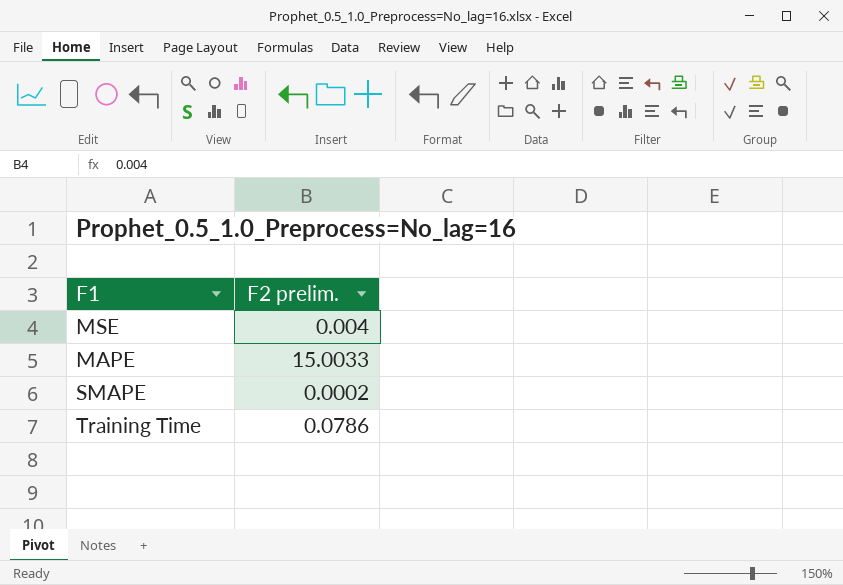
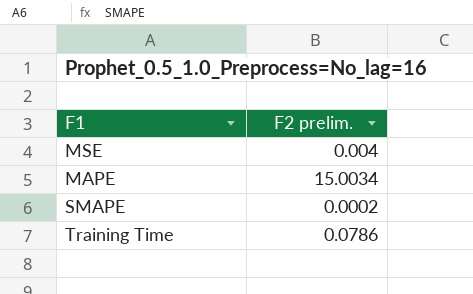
MAPE | F2 prelim.: 15.0033 -> 15.0034

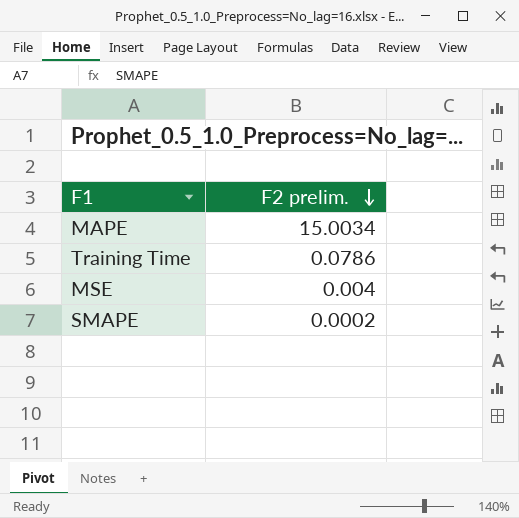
row order: none -> F2 prelim. descending

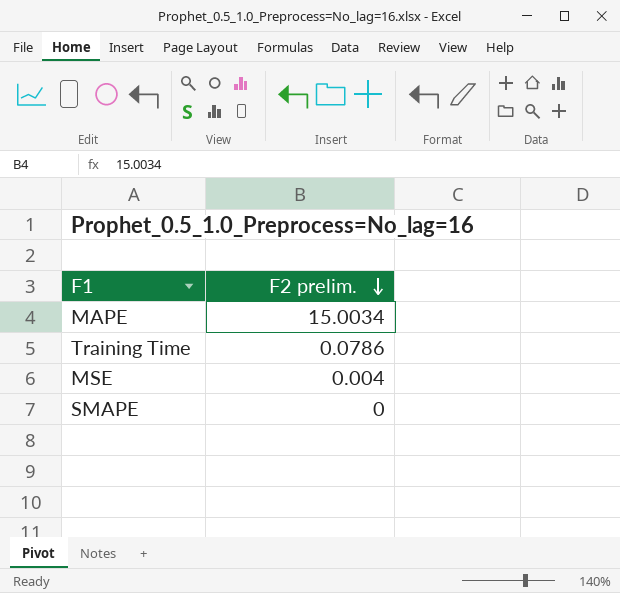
SMAPE | F2 prelim.: 0.0002 -> 0

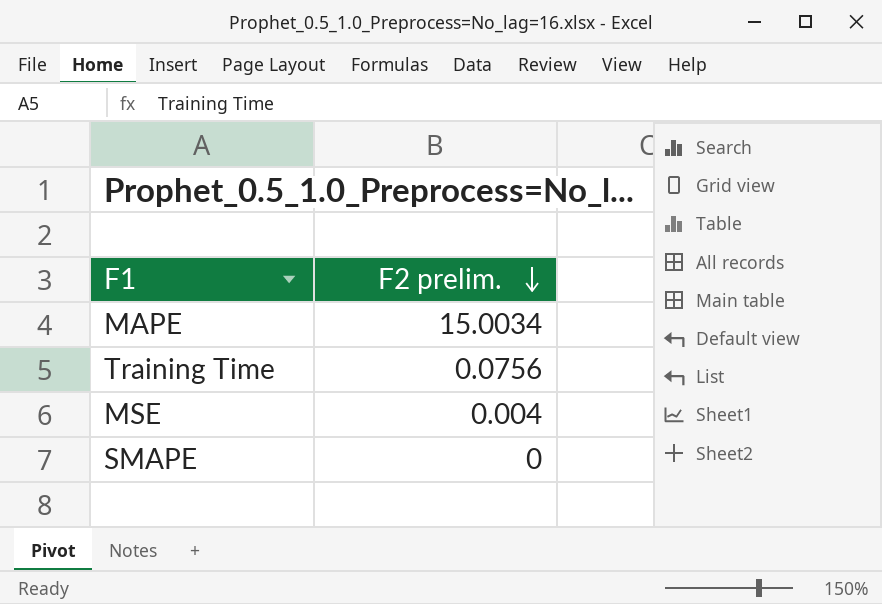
Training Time | F2 prelim.: 0.0786 -> 0.0756

